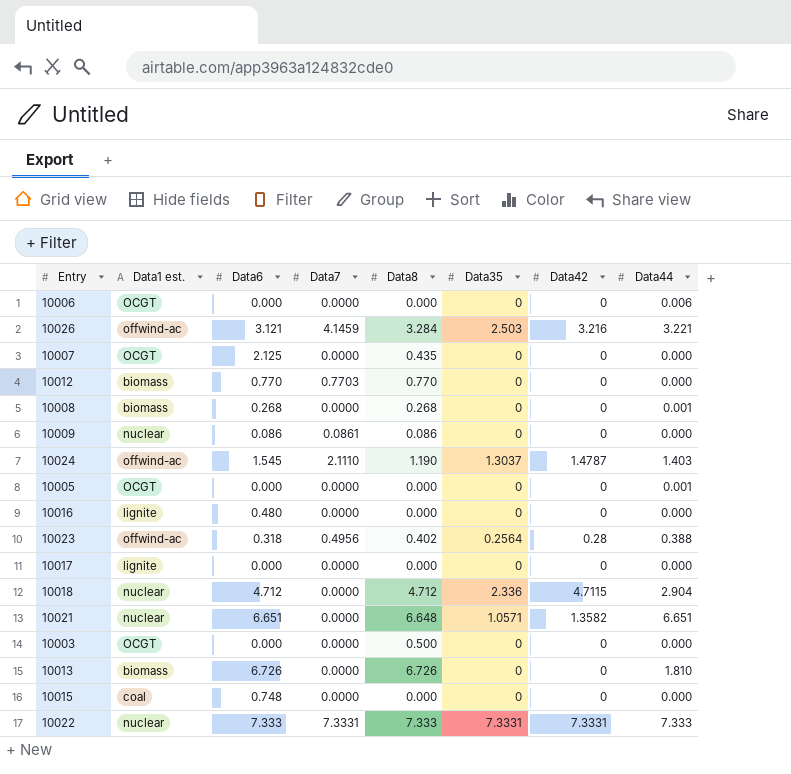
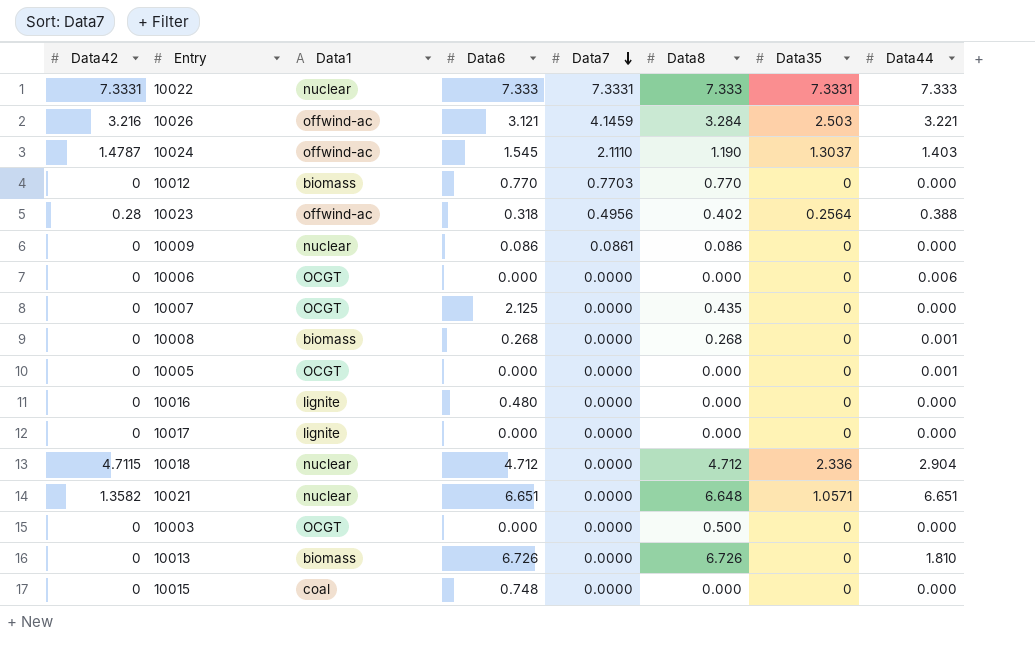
row order: none -> Data7 descending
column Data42 | position: 7 -> 1
column name: Data1 est. -> Data1

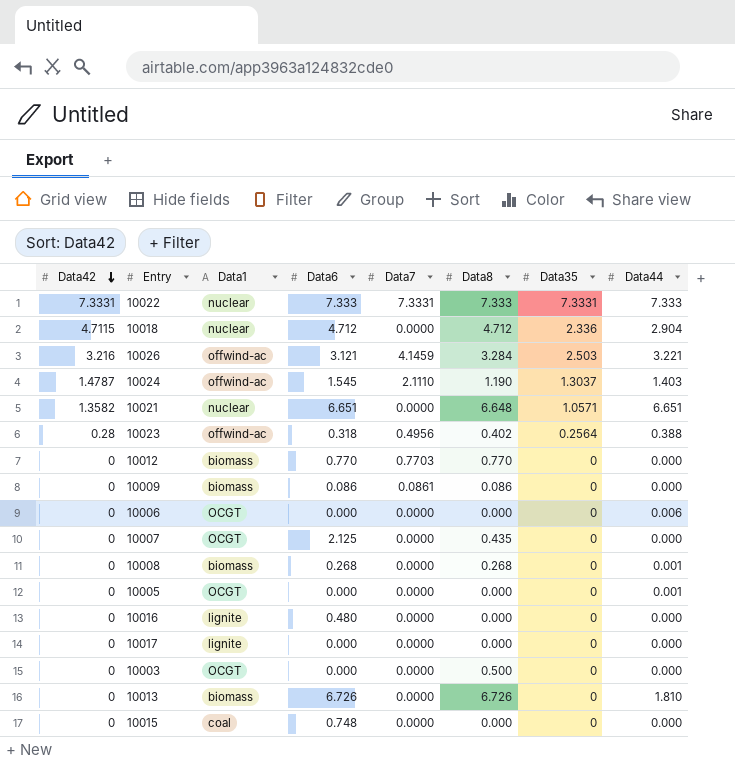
row order: Data7 descending -> Data42 descending
10009 | Data1: nuclear -> biomass

